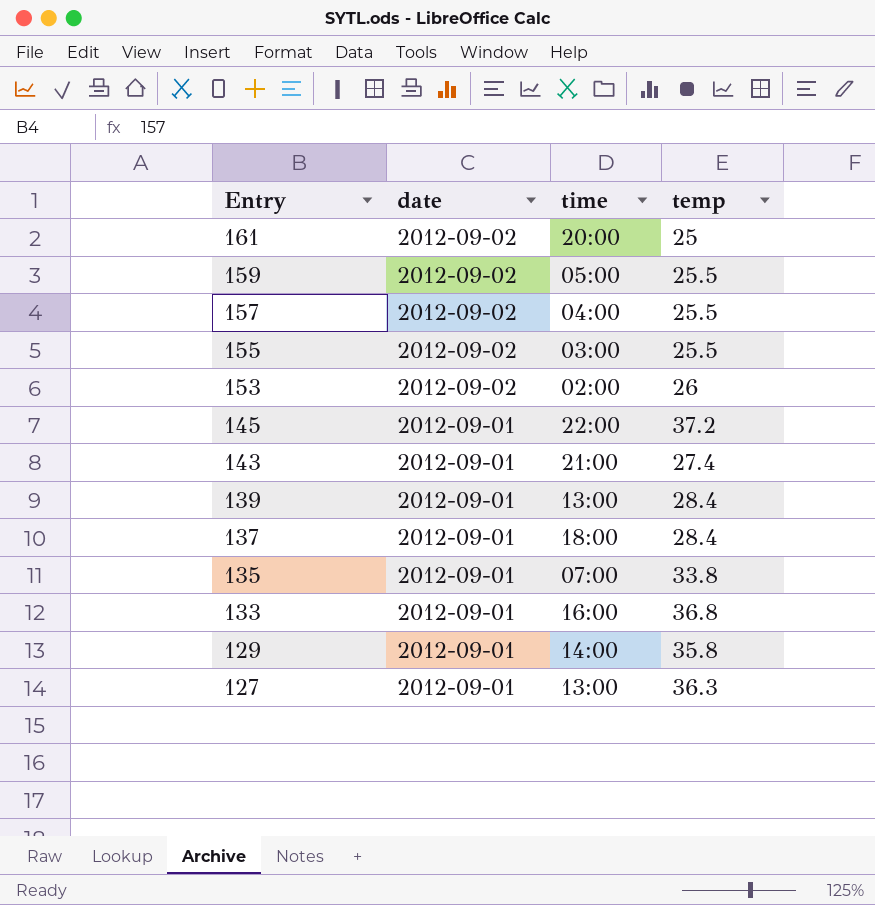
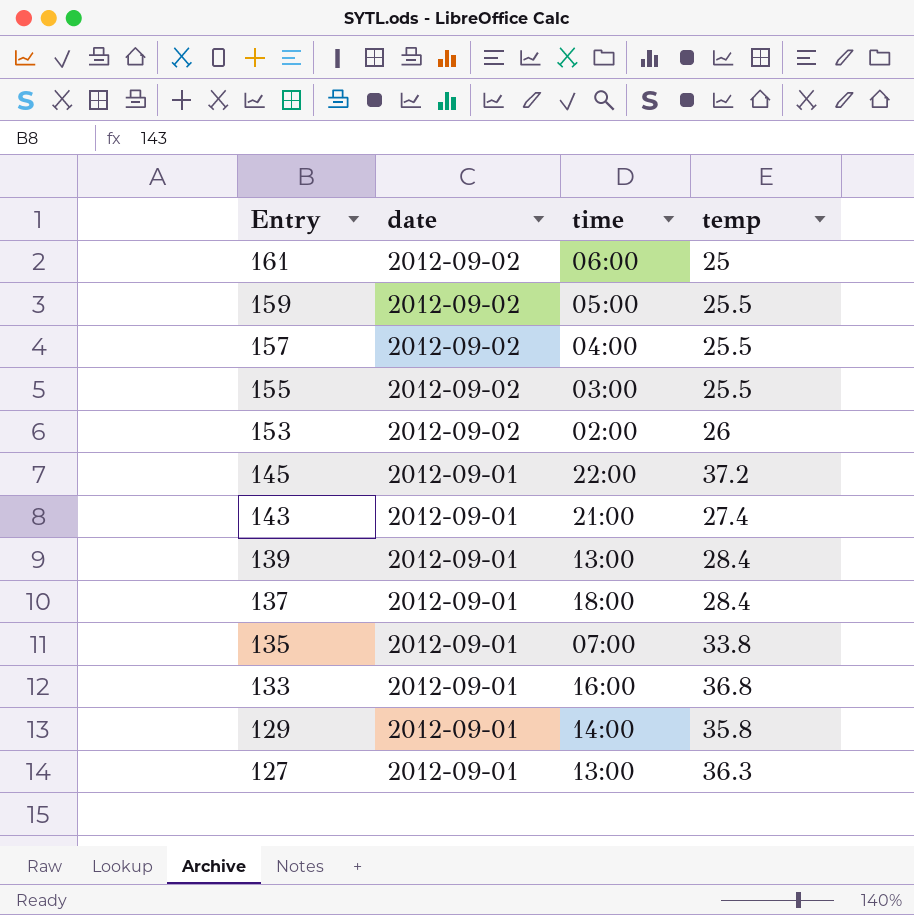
161 | time: 20:00 -> 06:00

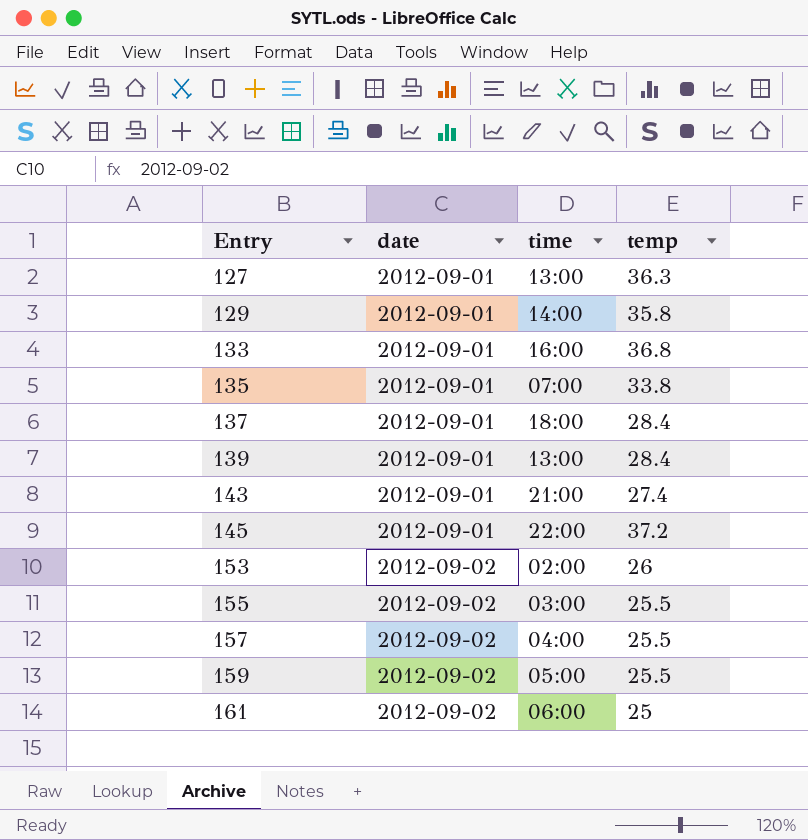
row order: Entry descending -> Entry ascending

